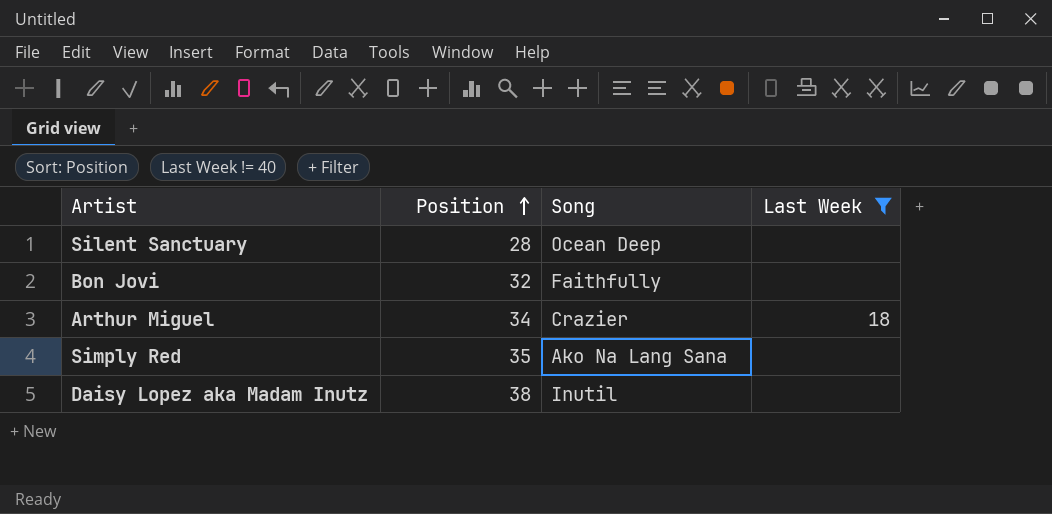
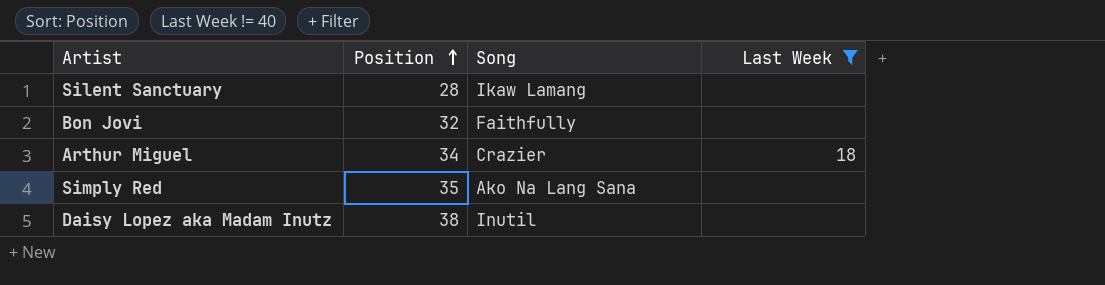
Silent Sanctuary | Song: Ocean Deep -> Ikaw Lamang

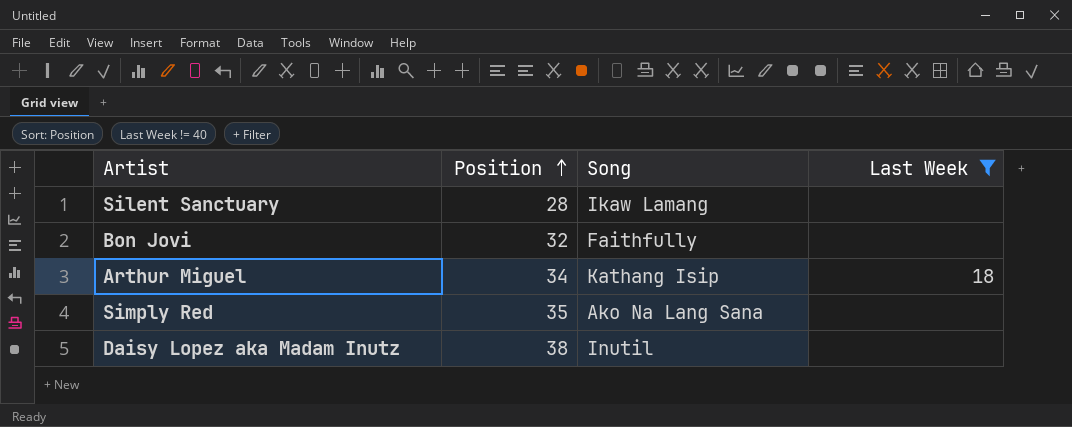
Arthur Miguel | Song: Crazier -> Kathang Isip

